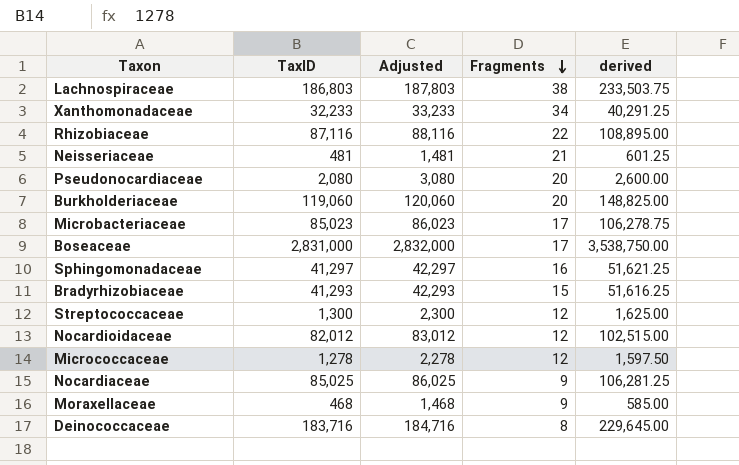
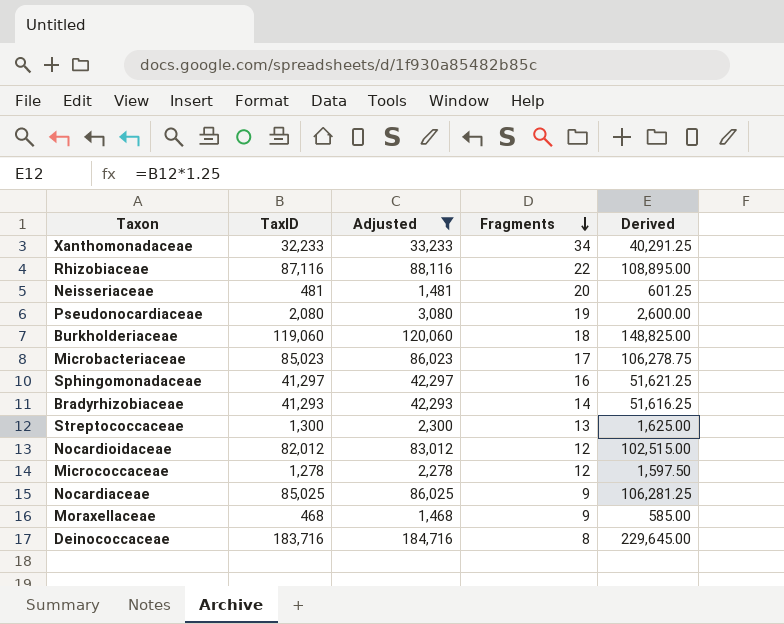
filter: none -> Adjusted <= 184,716
column name: derived -> Derived
Neisseriaceae | Fragments: 21 -> 20
Pseudonocardiaceae | Fragments: 20 -> 19
Burkholderiaceae | Fragments: 20 -> 18
Bradyrhizobiaceae | Fragments: 15 -> 14
Streptococcaceae | Fragments: 12 -> 13

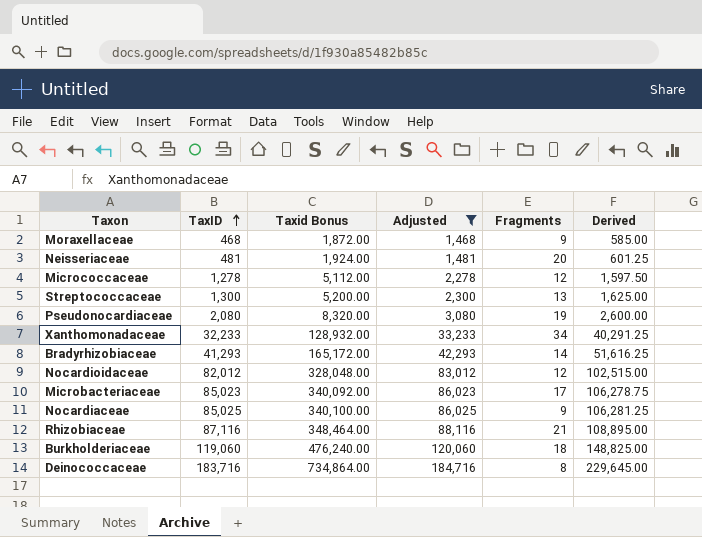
row order: Fragments descending -> TaxID ascending
column Taxid Bonus | formula: none -> [TaxID] * 4
row Sphingomonadaceae: 41,297 | 42,297 | 16 | 51,621.25 -> none
Rhizobiaceae | Fragments: 22 -> 21

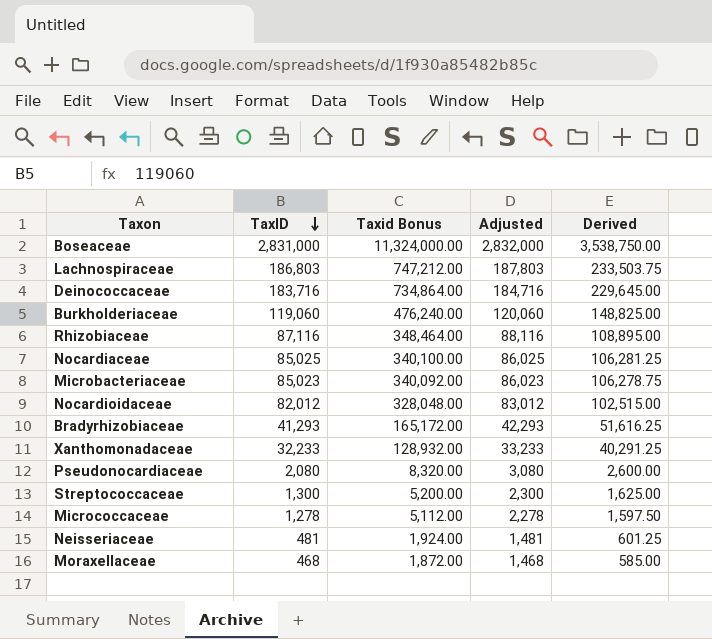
filter: Adjusted <= 184,716 -> none
row order: TaxID ascending -> TaxID descending
column Fragments | position: 5 -> none

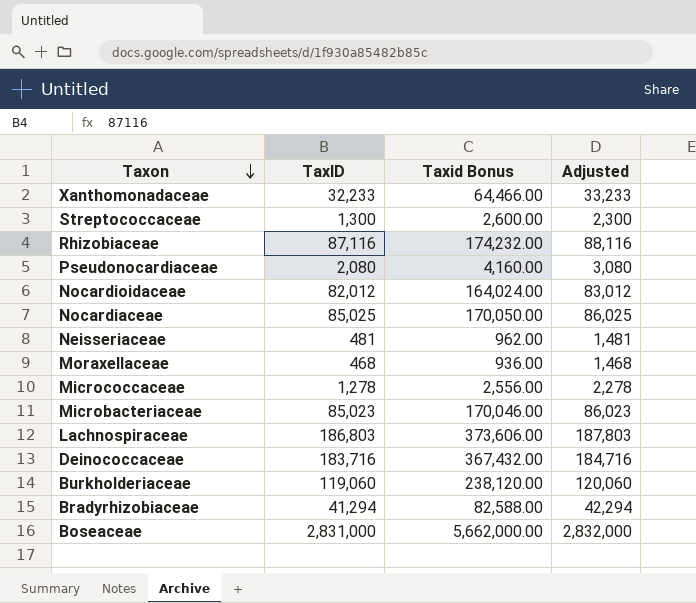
row order: TaxID descending -> Taxon descending
column Derived | formula: [TaxID] * 1.25 -> none
column Taxid Bonus | formula: [TaxID] * 4 -> [TaxID] * 2
Bradyrhizobiaceae | TaxID: 41,293 -> 41,294
Bradyrhizobiaceae | Adjusted: 42,293 -> 42,294

